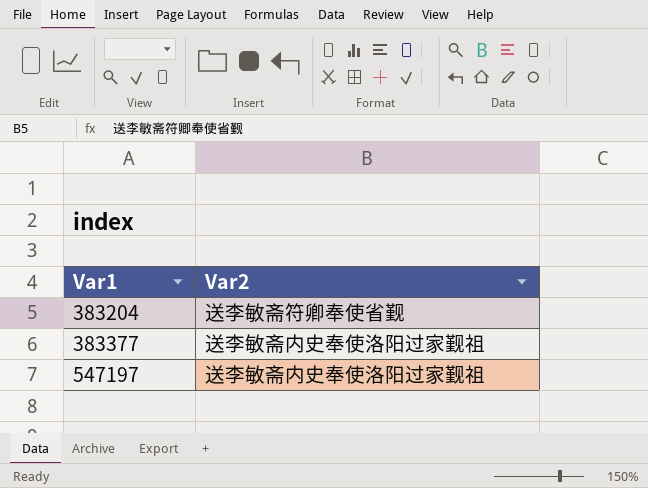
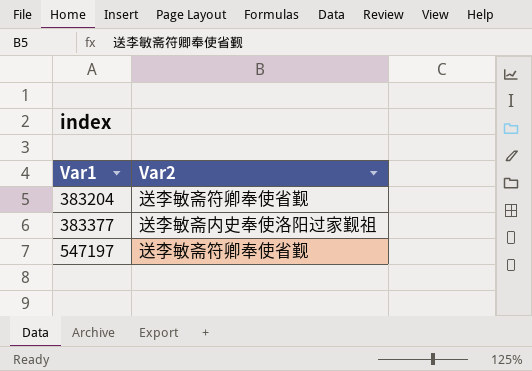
547197 | Var2: 送李敏斋内史奉使洛阳过家觐祖 -> 送李敏斋符卿奉使省觐

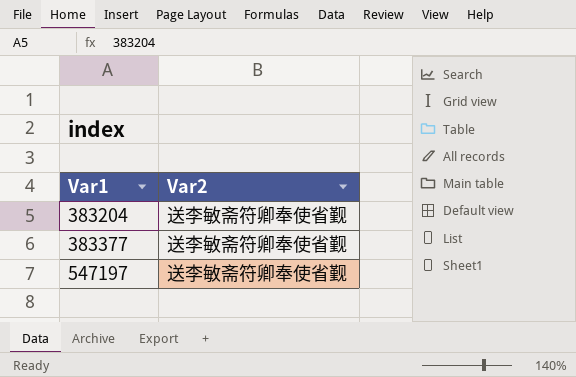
383377 | Var2: 送李敏斋内史奉使洛阳过家觐祖 -> 送李敏斋符卿奉使省觐

